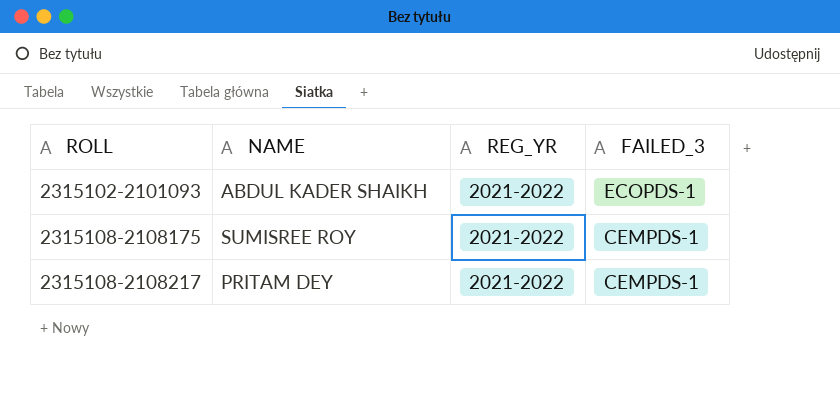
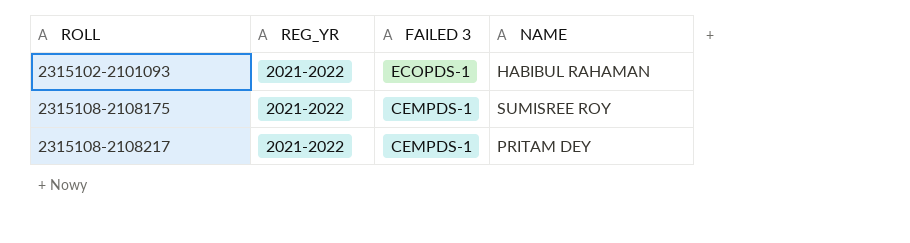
column name: FAILED_3 -> FAILED 3
column NAME | position: 2 -> 4
2315102-2101093 | NAME: ABDUL KADER SHAIKH -> HABIBUL RAHAMAN

